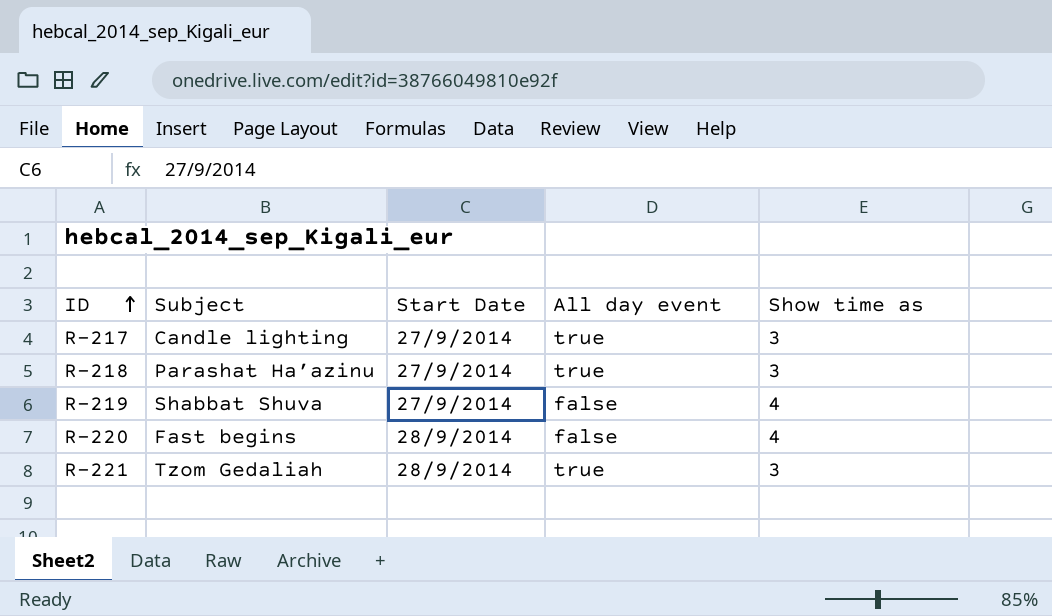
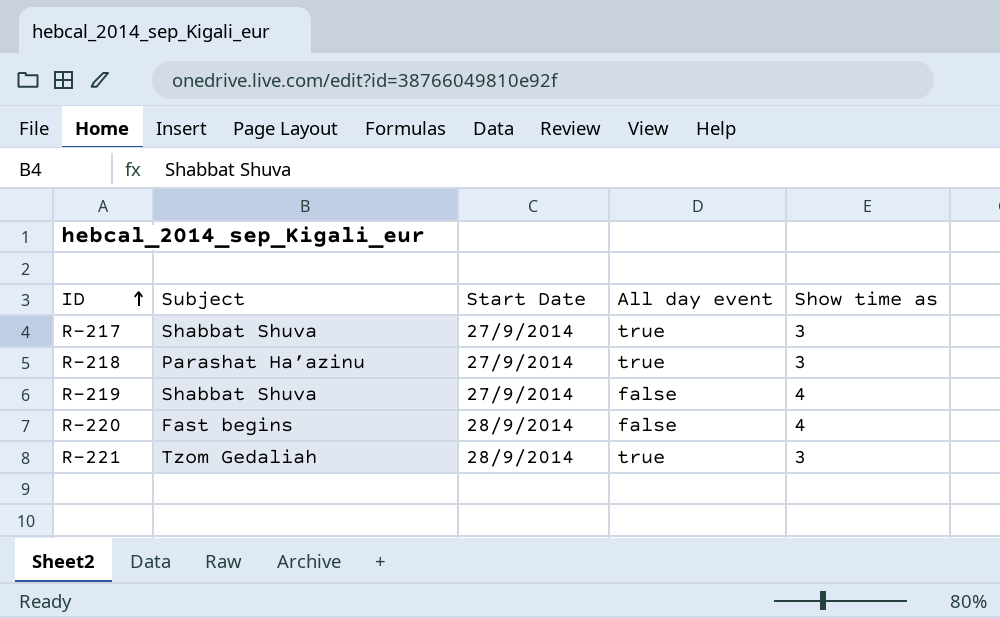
R-217 | Subject: Candle lighting -> Shabbat Shuva

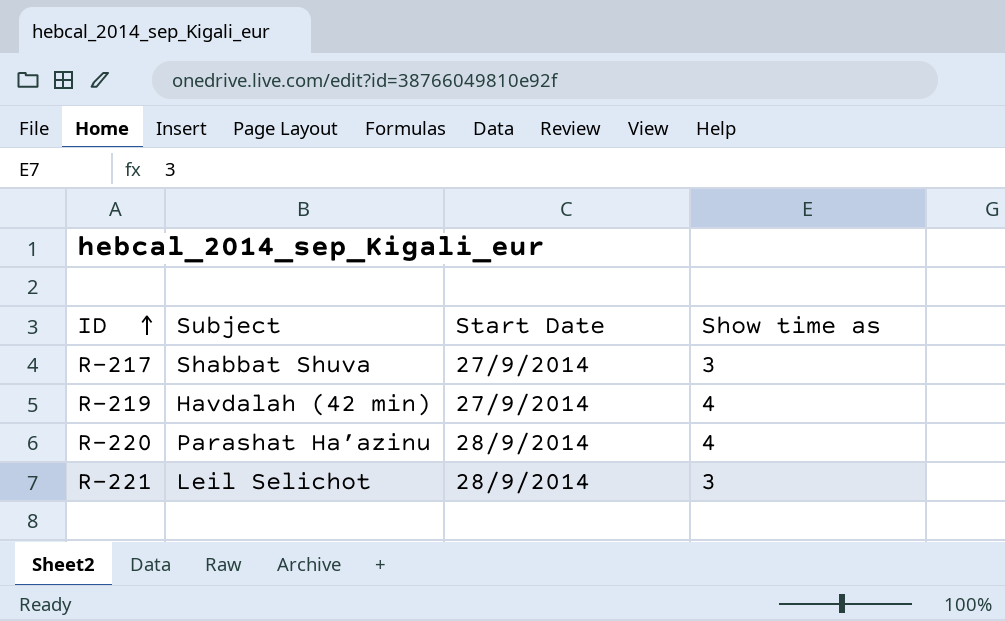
column All day event | position: 4 -> none
row R-218: Parashat Ha’azinu | 27/9/2014 | true | 3 -> none
R-219 | Subject: Shabbat Shuva -> Havdalah (42 min)
R-220 | Subject: Fast begins -> Parashat Ha’azinu
R-221 | Subject: Tzom Gedaliah -> Leil Selichot

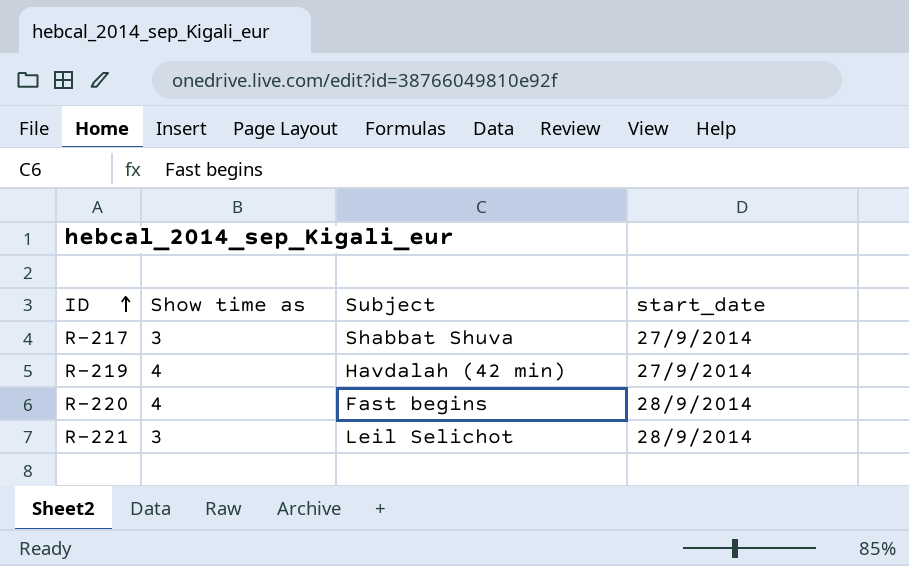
column Show time as | position: 4 -> 2
column name: Start Date -> start_date
R-220 | Subject: Parashat Ha’azinu -> Fast begins

